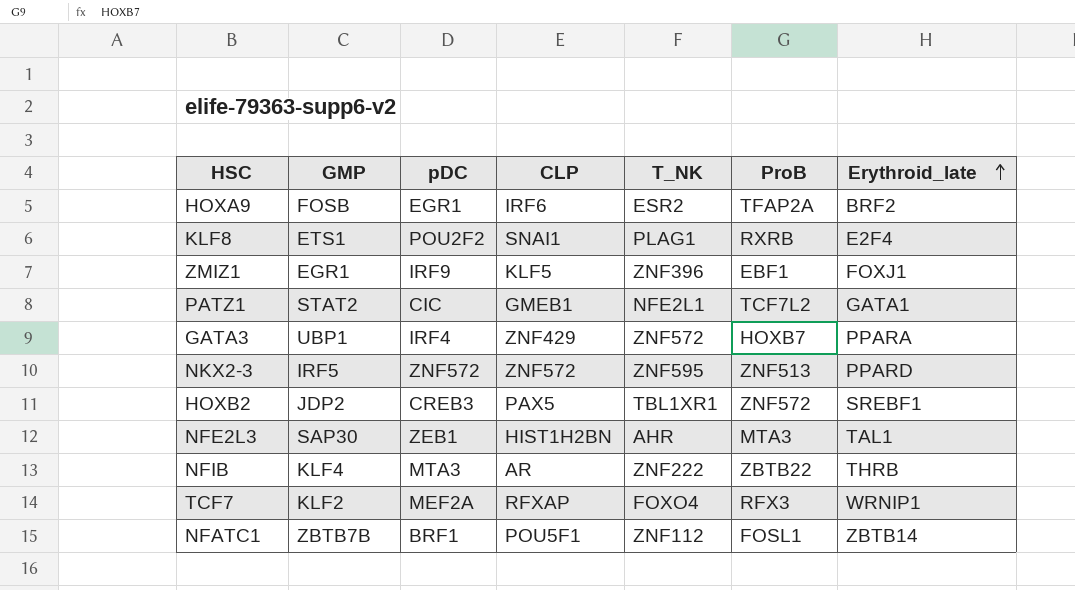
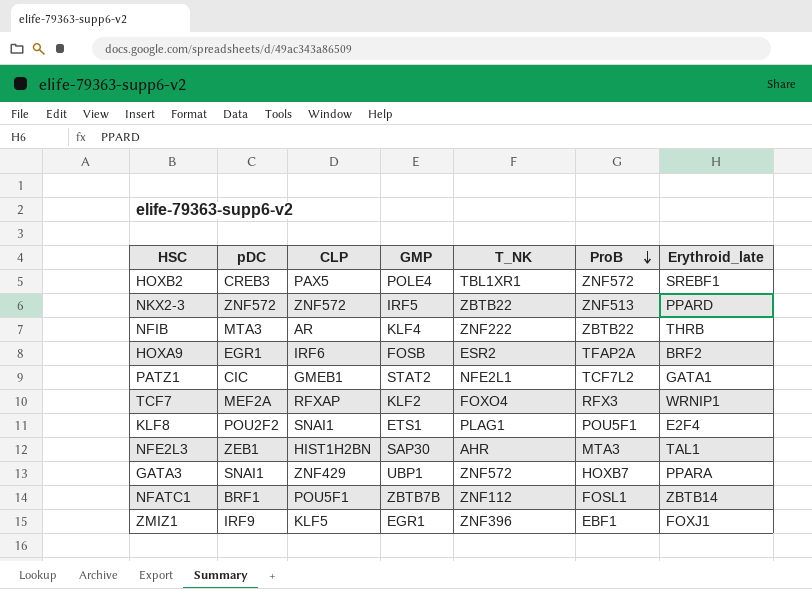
row order: Erythroid_late ascending -> ProB descending
column GMP | position: 2 -> 4
HOXB2 | GMP: JDP2 -> POLE4
NKX2-3 | T_NK: ZNF595 -> ZBTB22
KLF8 | ProB: RXRB -> POU5F1
GATA3 | pDC: IRF4 -> SNAI1

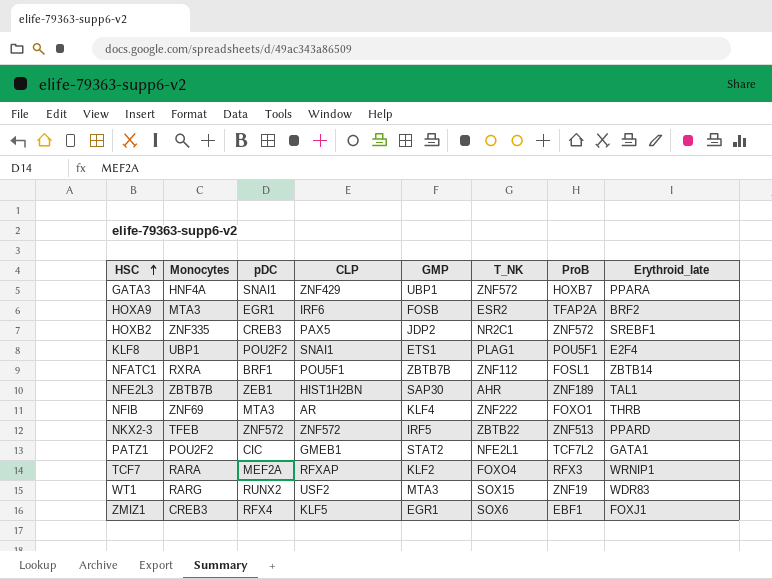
row order: ProB descending -> HSC ascending
column Monocytes | position: none -> 2
HOXB2 | GMP: POLE4 -> JDP2
HOXB2 | T_NK: TBL1XR1 -> NR2C1
NFE2L3 | ProB: MTA3 -> ZNF189
NFIB | ProB: ZBTB22 -> FOXO1
row WT1: none -> RARG | RUNX2 | USF2 | MTA3 | SOX15 | ZNF19 | WDR83
ZMIZ1 | pDC: IRF9 -> RFX4
ZMIZ1 | T_NK: ZNF396 -> SOX6

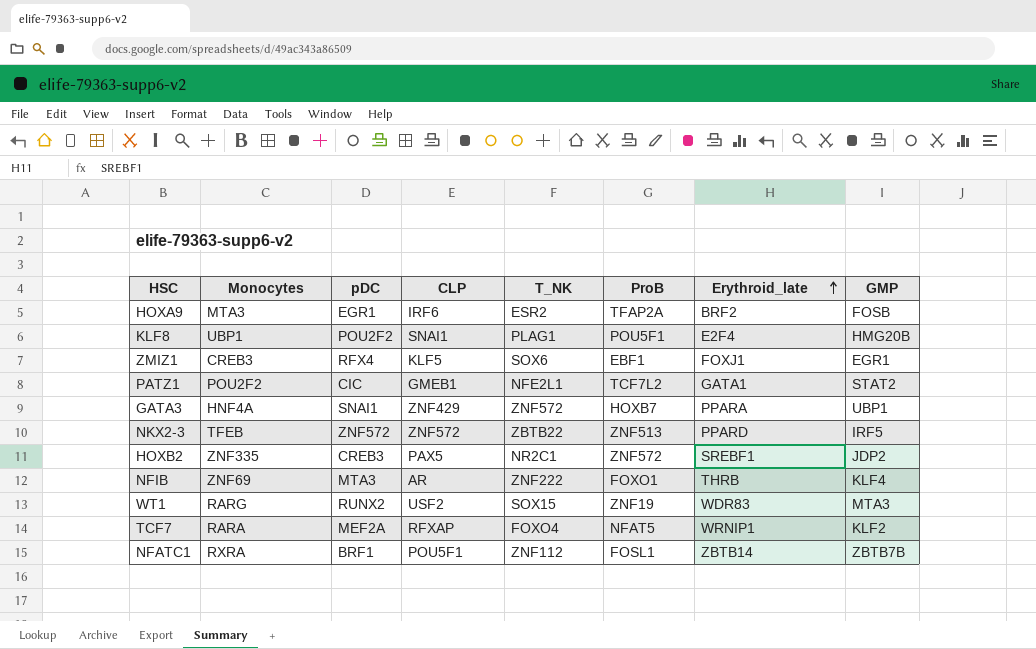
row order: HSC ascending -> Erythroid_late ascending
column GMP | position: 5 -> 8
row NFE2L3: ZBTB7B | ZEB1 | HIST1H2BN | SAP30 | AHR | ZNF189 | TAL1 -> none
KLF8 | GMP: ETS1 -> HMG20B
TCF7 | ProB: RFX3 -> NFAT5

